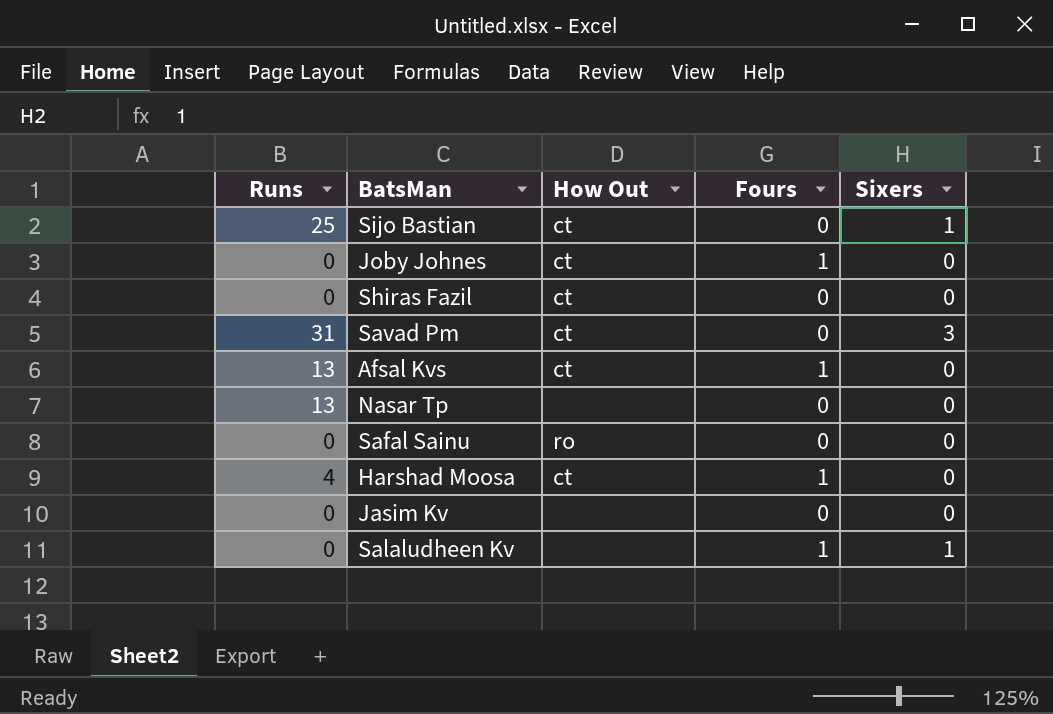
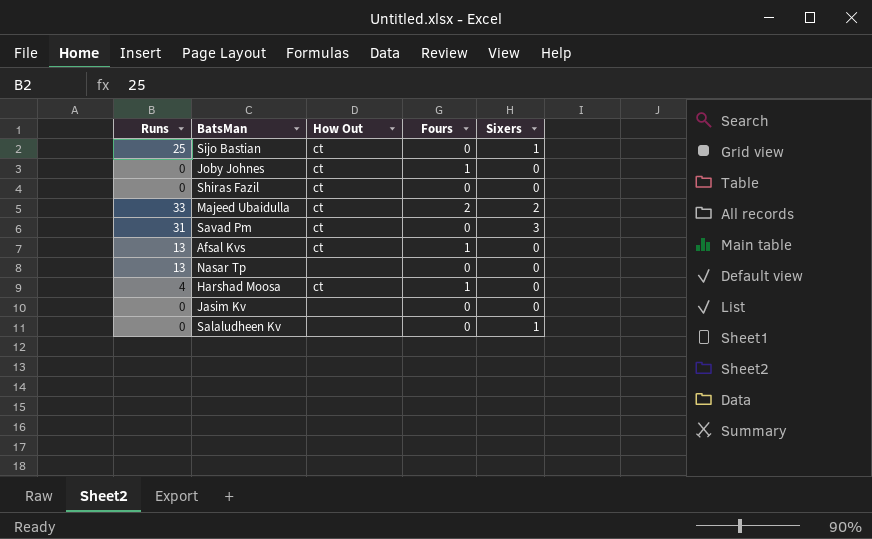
row Safal Sainu: 0 | ro | 0 | 0 -> none
row Majeed Ubaidulla: none -> 33 | ct | 2 | 2
Salaludheen Kv | Fours: 1 -> 0

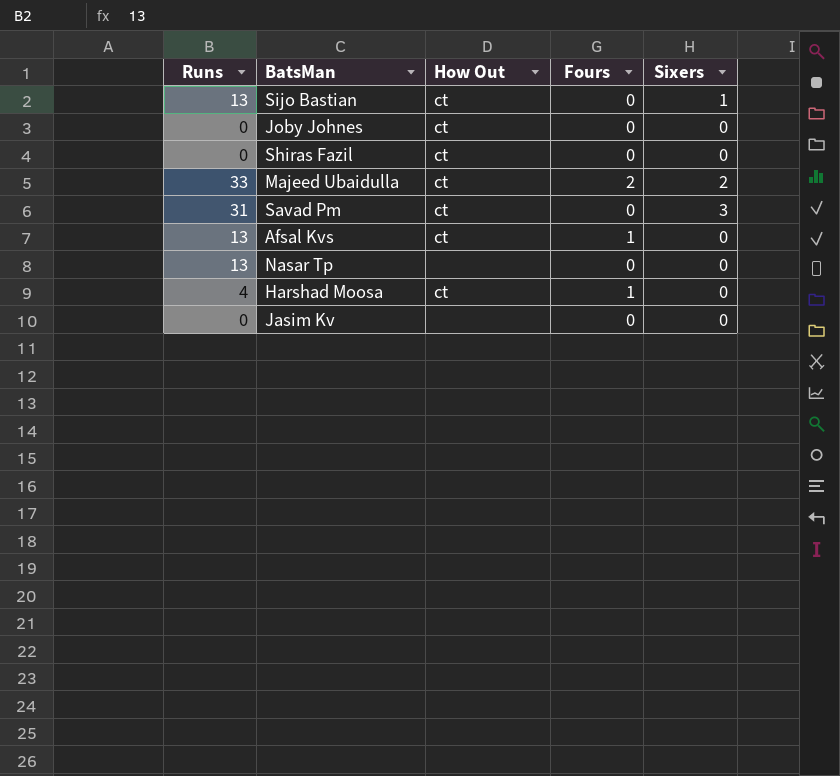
row Salaludheen Kv: 0 | none | 0 | 1 -> none
Sijo Bastian | Runs: 25 -> 13
Joby Johnes | Fours: 1 -> 0

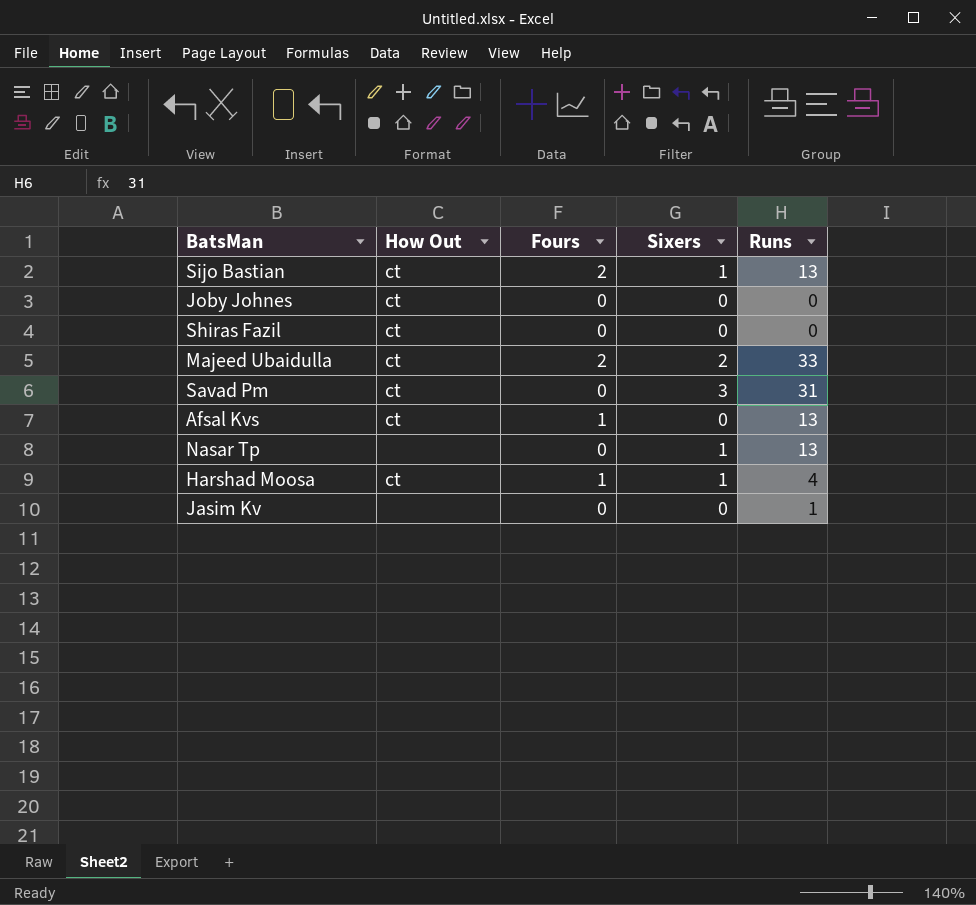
column Runs | position: 1 -> 5
Sijo Bastian | Fours: 0 -> 2
Nasar Tp | Sixers: 0 -> 1
Harshad Moosa | Sixers: 0 -> 1
Jasim Kv | Runs: 0 -> 1

